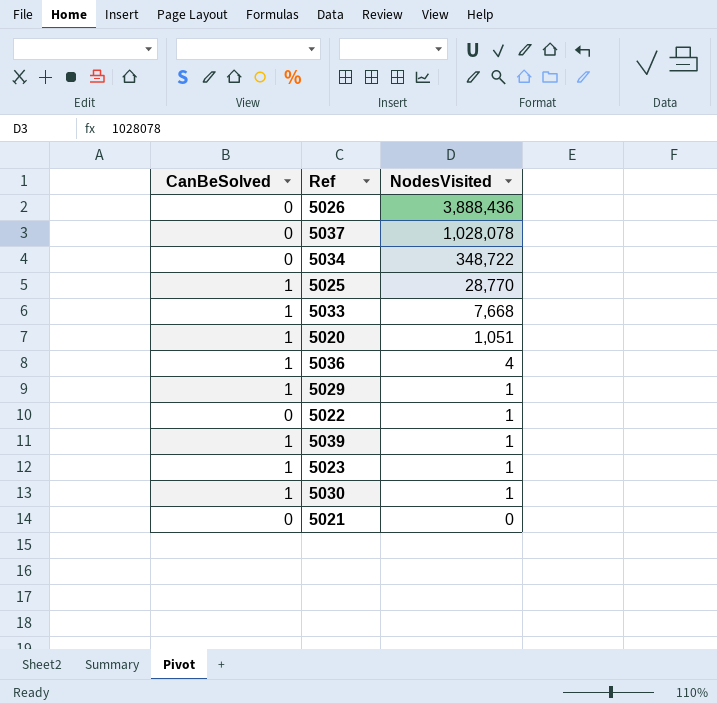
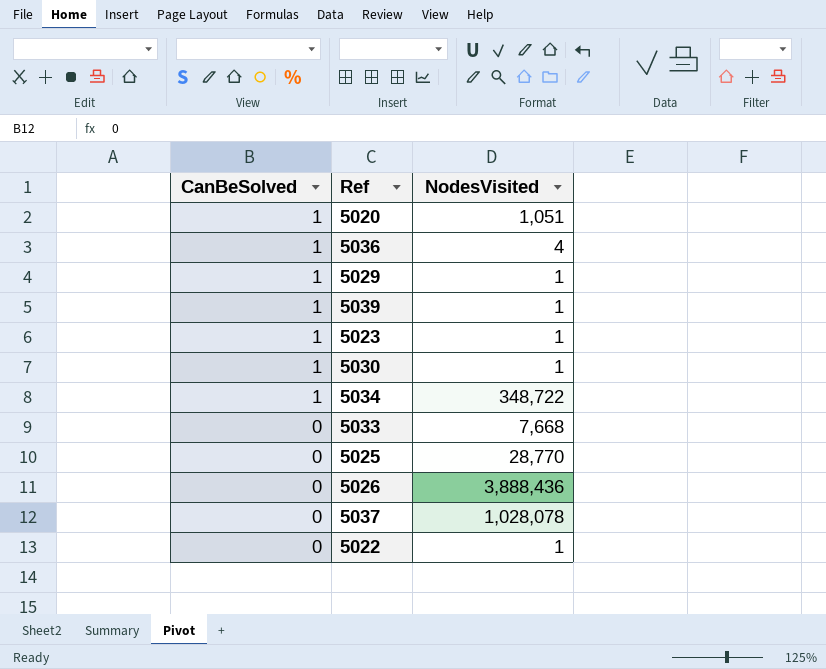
row order: NodesVisited descending -> CanBeSolved descending
row 5021: 0 | 0 -> none
5034 | CanBeSolved: 0 -> 1
5033 | CanBeSolved: 1 -> 0
5025 | CanBeSolved: 1 -> 0

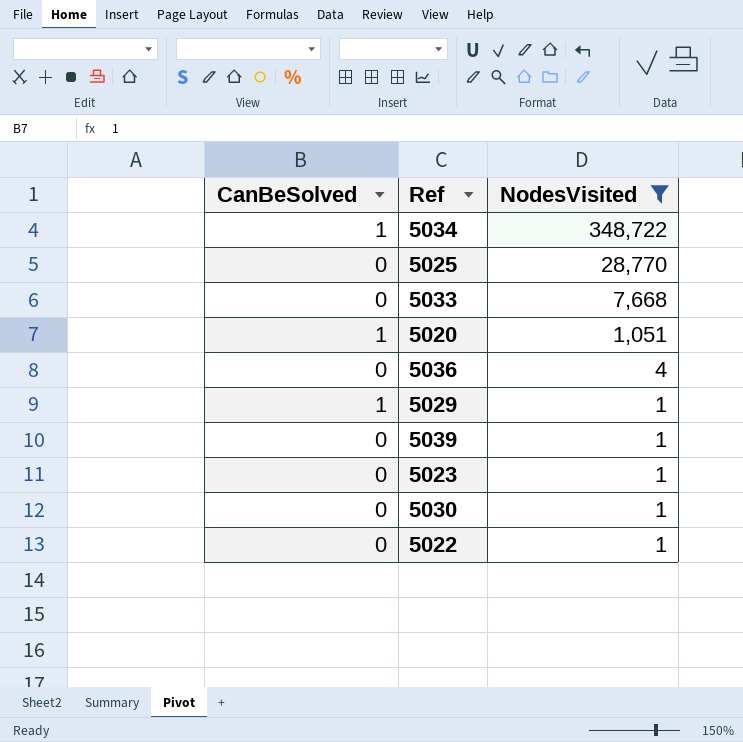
filter: none -> NodesVisited <= 348,722
row order: CanBeSolved descending -> NodesVisited descending
5036 | CanBeSolved: 1 -> 0
5039 | CanBeSolved: 1 -> 0
5023 | CanBeSolved: 1 -> 0
5030 | CanBeSolved: 1 -> 0

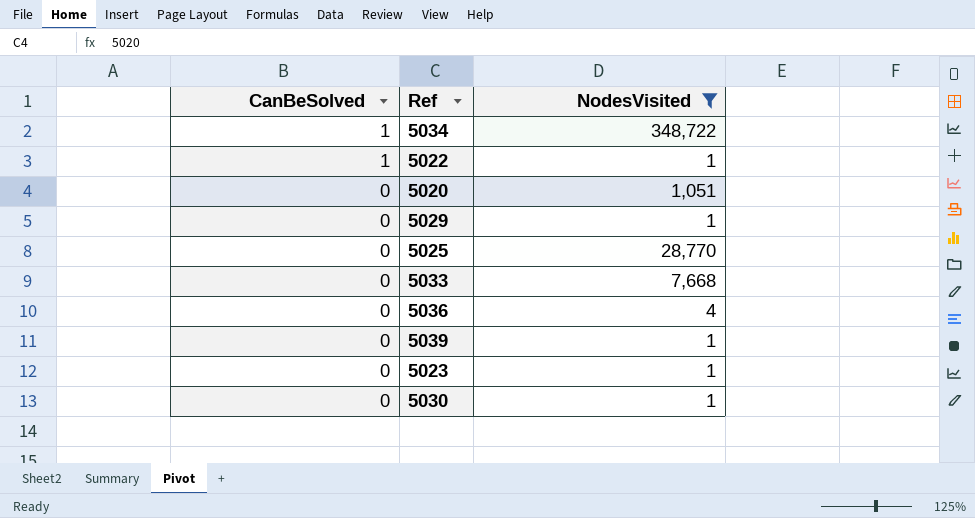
row order: NodesVisited descending -> CanBeSolved descending
5022 | CanBeSolved: 0 -> 1
5020 | CanBeSolved: 1 -> 0
5029 | CanBeSolved: 1 -> 0

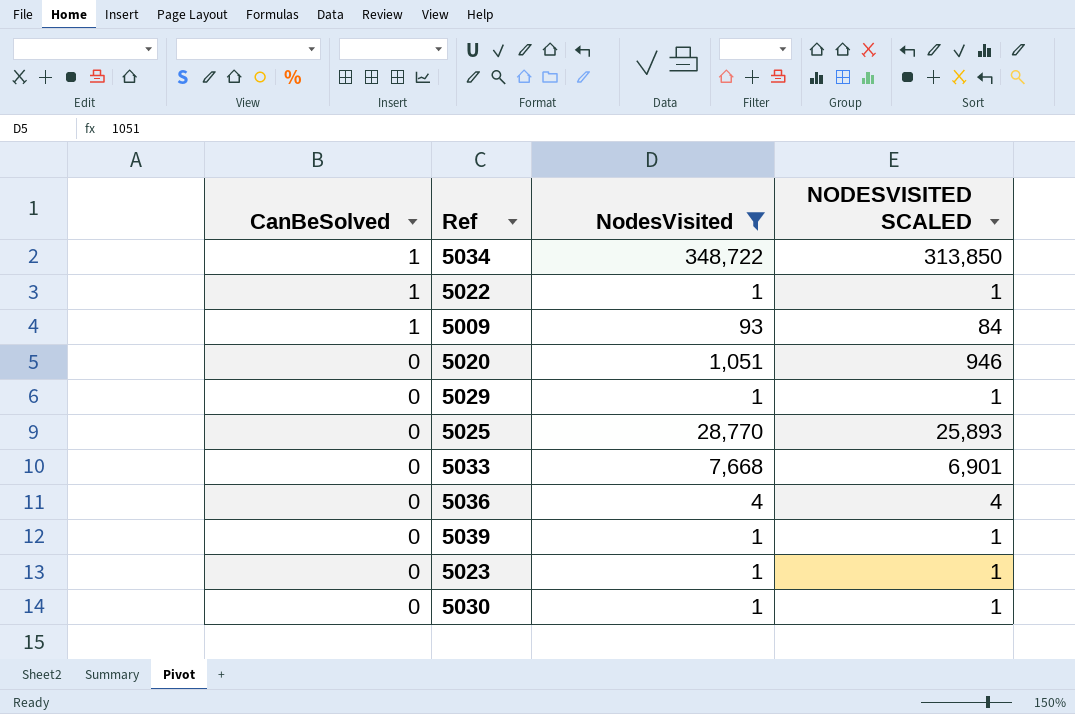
column NODESVISITED SCALED | formula: none -> [NodesVisited] * 0.9
row 5009: none -> 1 | 93 | 84

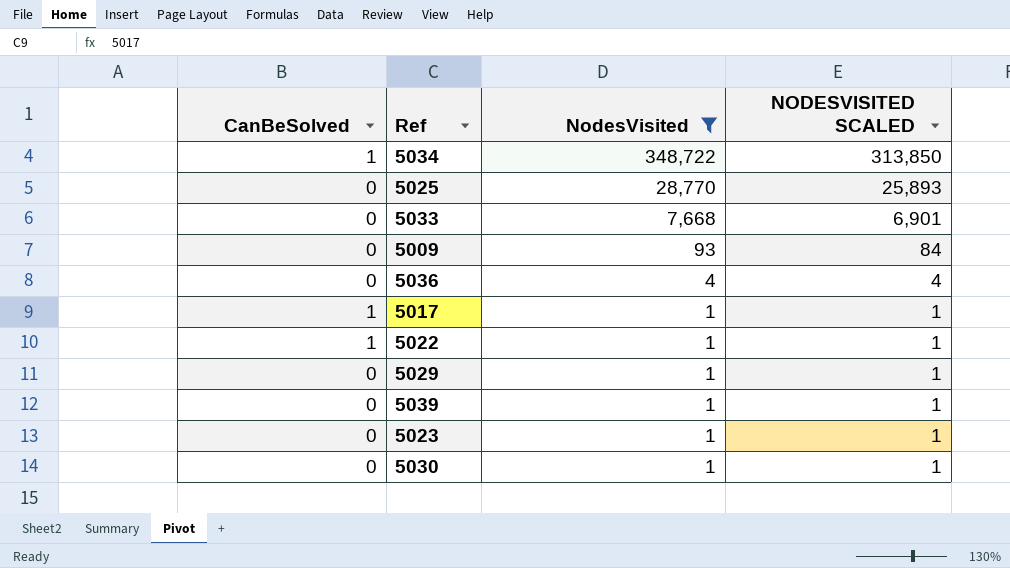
row order: CanBeSolved descending -> NodesVisited descending
row 5020: 0 | 1,051 | 946 -> none
5009 | CanBeSolved: 1 -> 0
row 5017: none -> 1 | 1 | 1

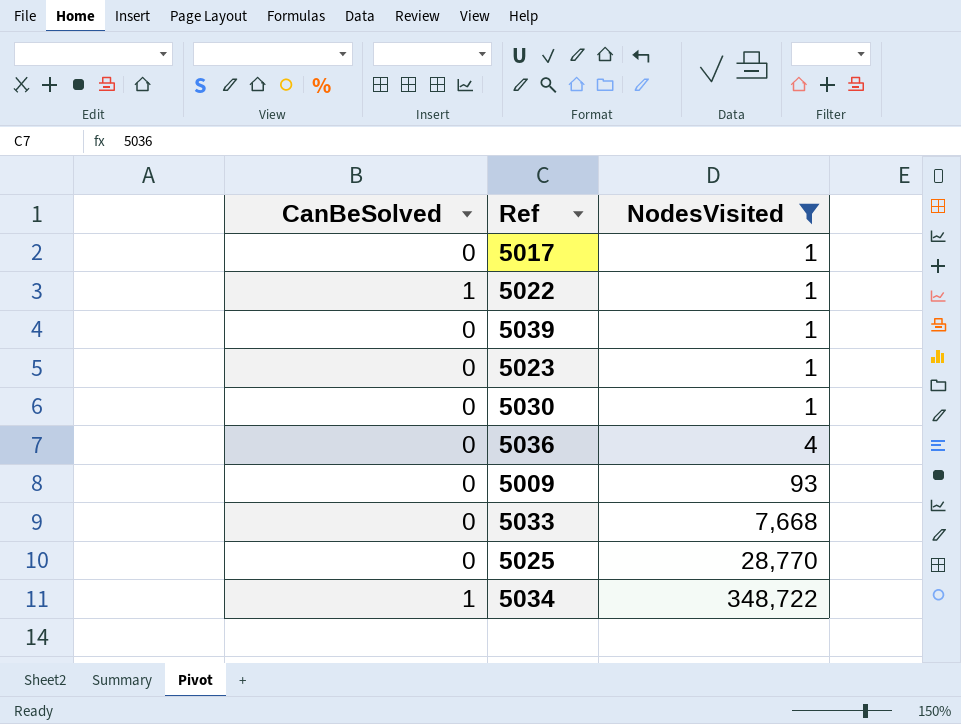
row order: NodesVisited descending -> NodesVisited ascending
column NODESVISITED SCALED | formula: [NodesVisited] * 0.9 -> none
row 5029: 0 | 1 | 1 -> none
5017 | CanBeSolved: 1 -> 0

